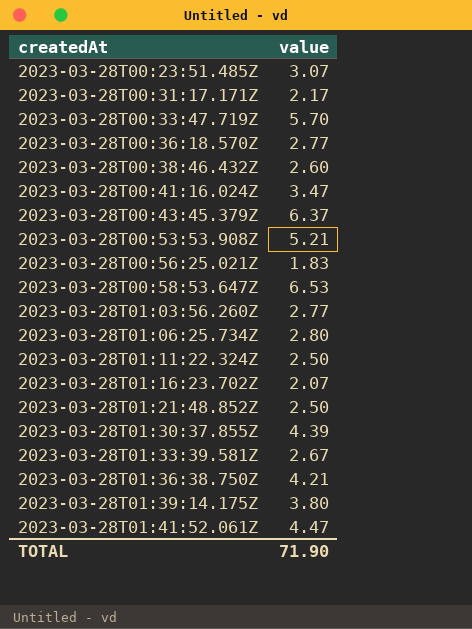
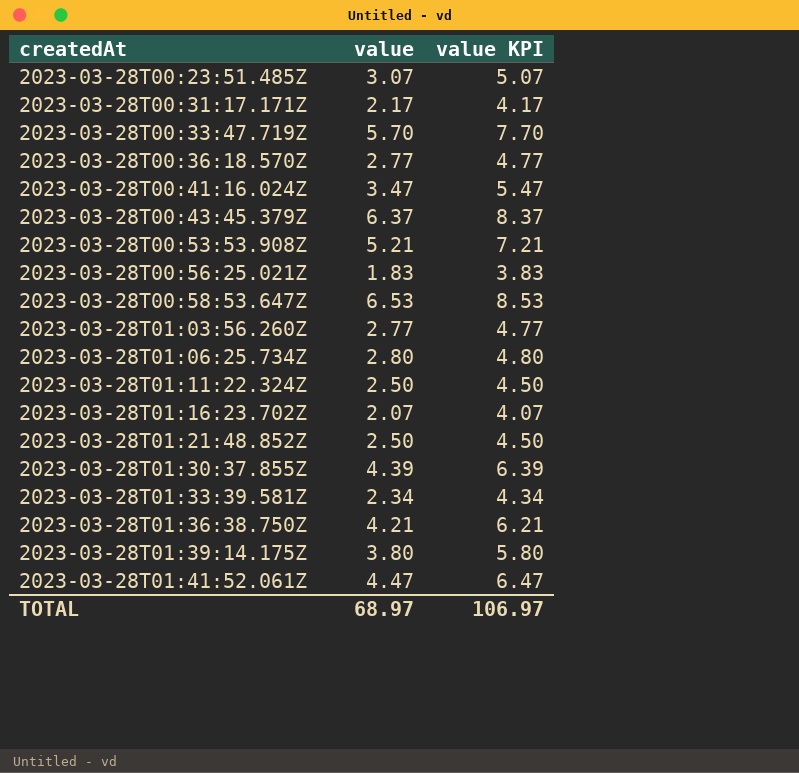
column value KPI | formula: none -> [value] + 2
row 2023-03-28T00:38:46.432Z: 2.60 -> none
2023-03-28T01:33:39.581Z | value: 2.67 -> 2.34
TOTAL | value: 71.90 -> 68.97

